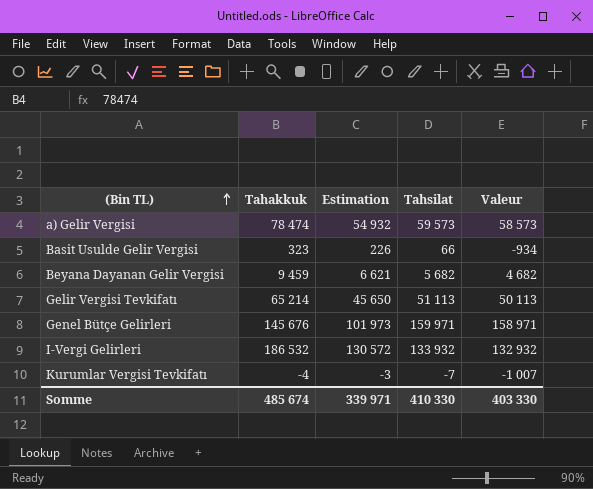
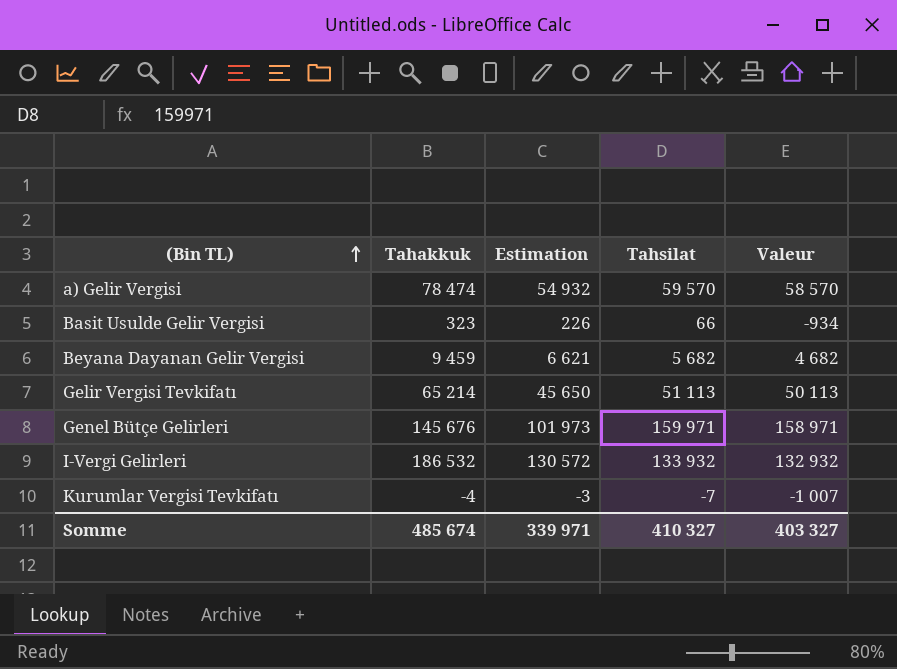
a) Gelir Vergisi | Tahsilat: 59 573 -> 59 570
a) Gelir Vergisi | Valeur: 58 573 -> 58 570
Somme | Tahsilat: 410 330 -> 410 327
Somme | Valeur: 403 330 -> 403 327

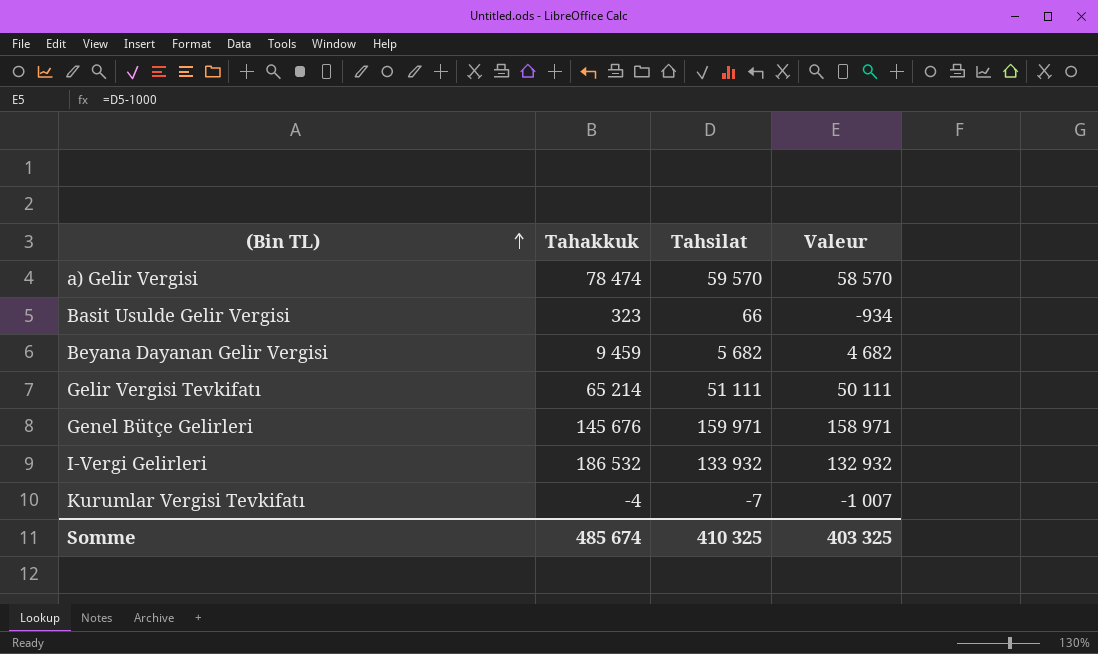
column Estimation | formula: [Tahakkuk] * 0,7 -> none
Gelir Vergisi Tevkifatı | Tahsilat: 51 113 -> 51 111
Gelir Vergisi Tevkifatı | Valeur: 50 113 -> 50 111
Somme | Tahsilat: 410 327 -> 410 325
Somme | Valeur: 403 327 -> 403 325

